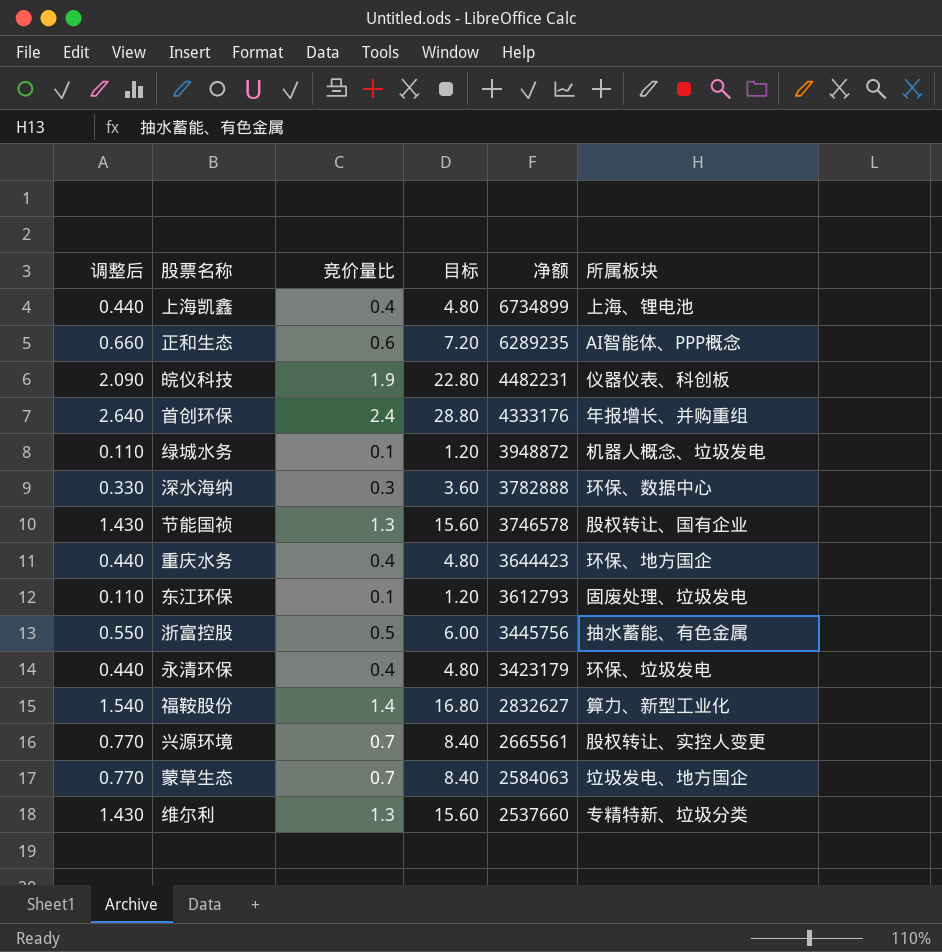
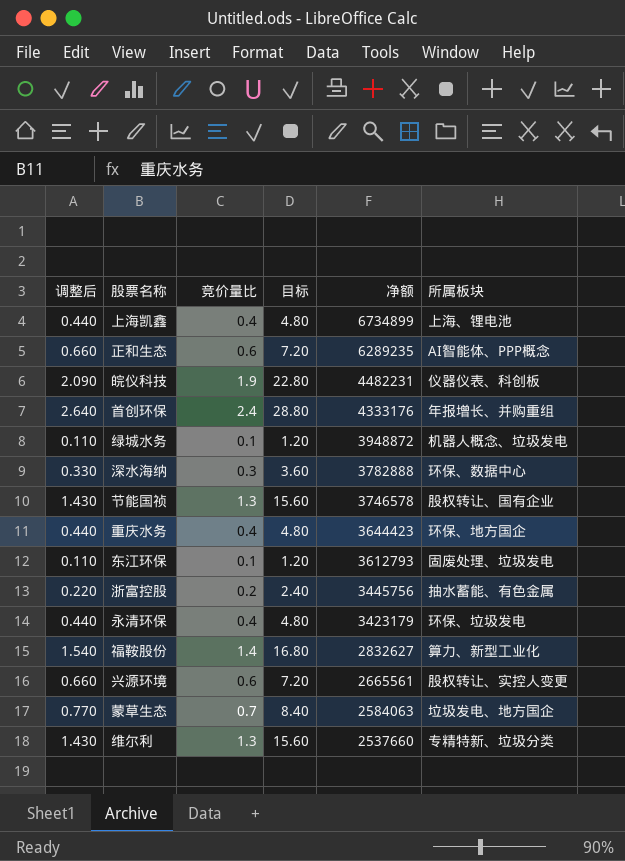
浙富控股 | 调整后: 0.550 -> 0.220
浙富控股 | 竞价量比: 0.5 -> 0.2
浙富控股 | 目标: 6.00 -> 2.40
兴源环境 | 调整后: 0.770 -> 0.660
兴源环境 | 竞价量比: 0.7 -> 0.6
兴源环境 | 目标: 8.40 -> 7.20

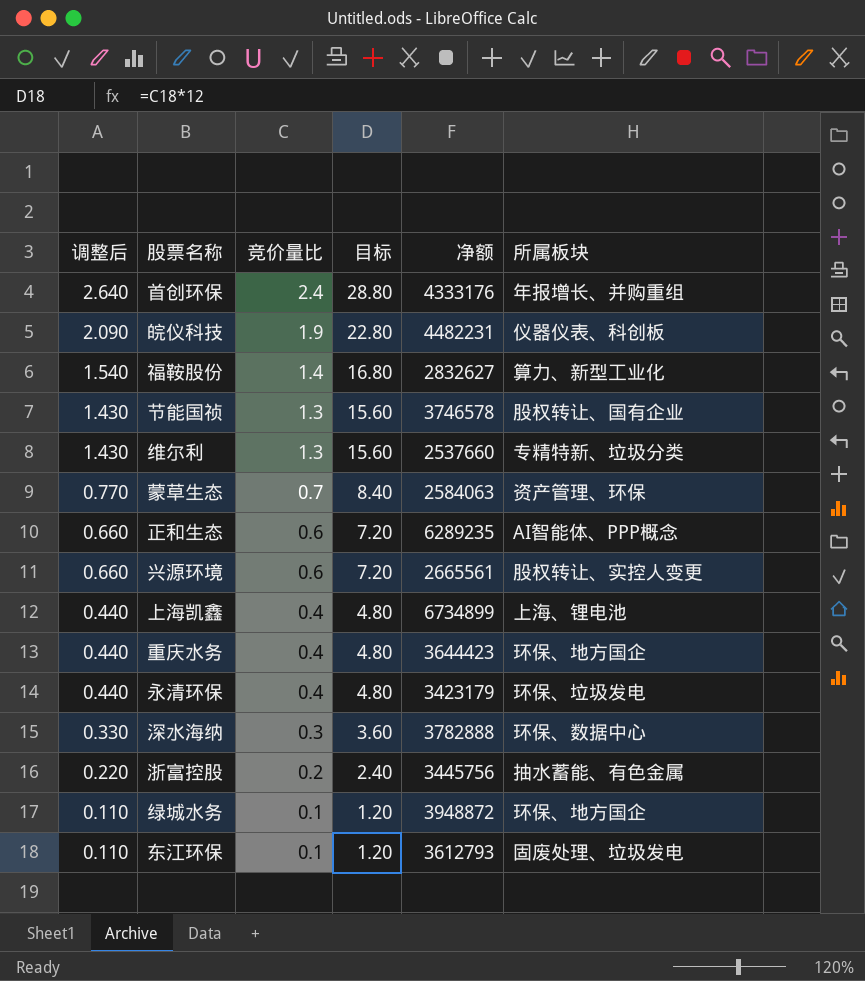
row order: 净额 descending -> 调整后 descending
蒙草生态 | 所属板块: 垃圾发电、地方国企 -> 资产管理、环保
绿城水务 | 所属板块: 机器人概念、垃圾发电 -> 环保、地方国企

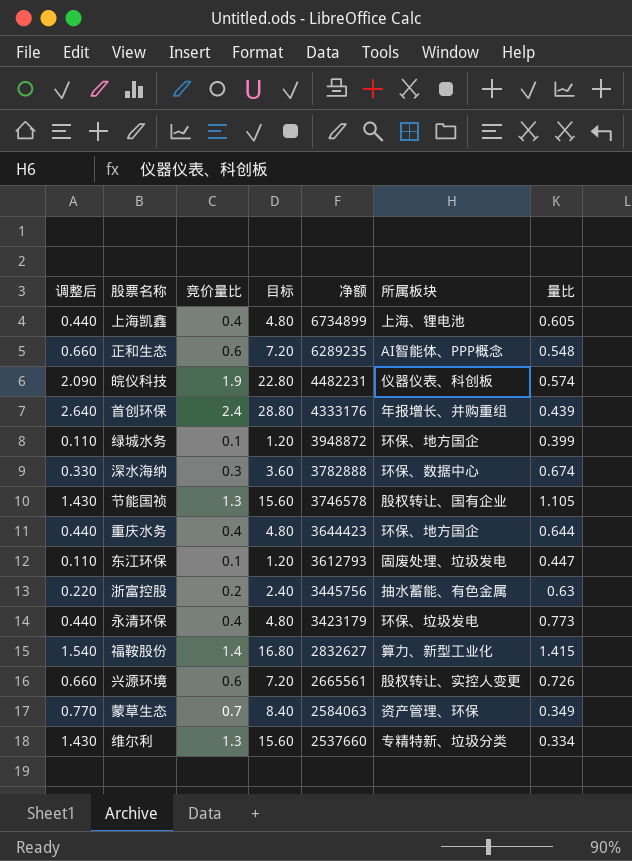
row order: 调整后 descending -> 净额 descending
column 量比 | position: none -> 7

